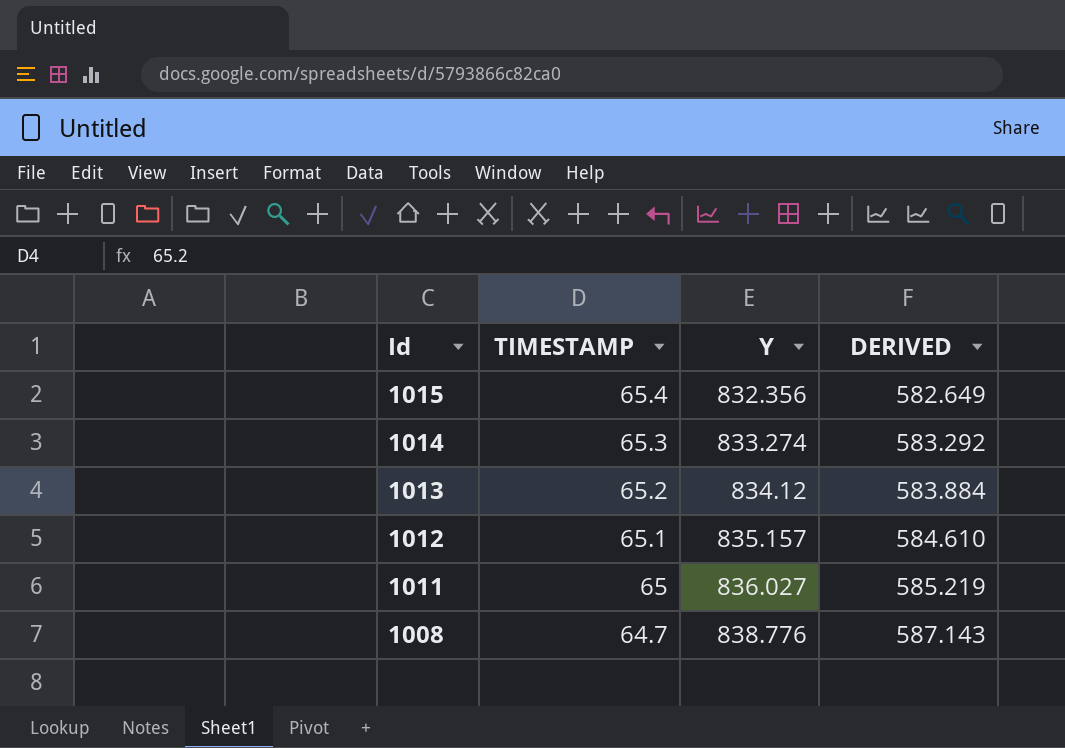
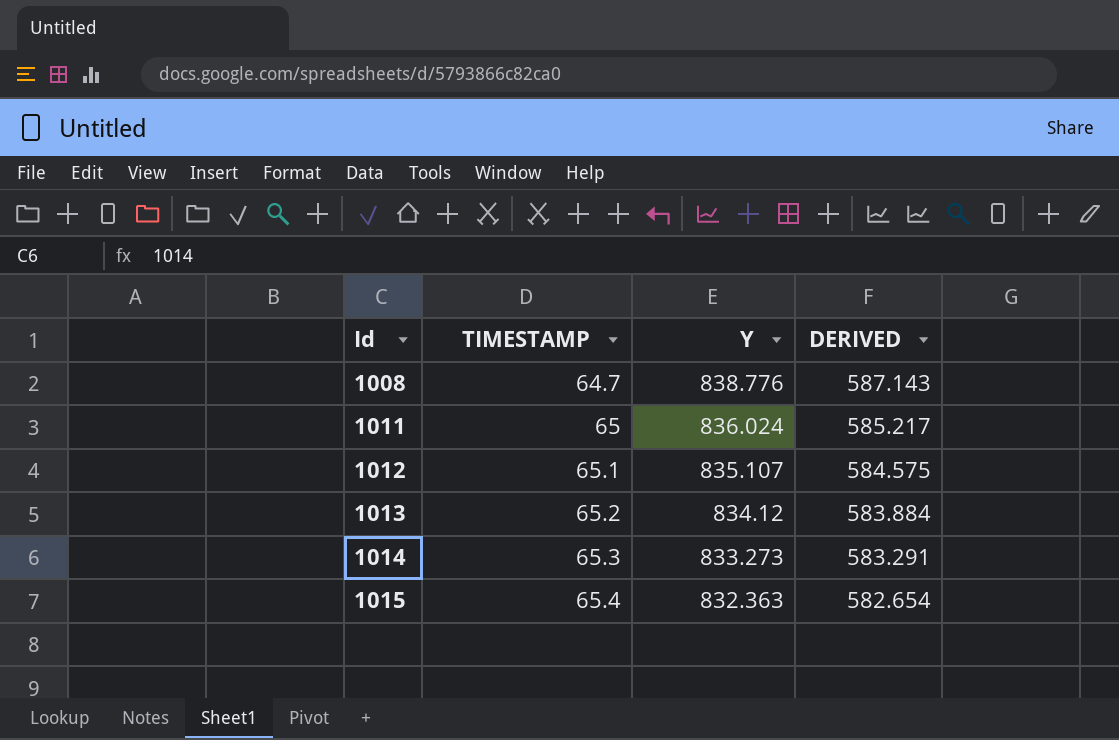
row order: Id descending -> Id ascending
1011 | Y: 836.027 -> 836.024
1011 | DERIVED: 585.219 -> 585.217
1012 | Y: 835.157 -> 835.107
1012 | DERIVED: 584.610 -> 584.575
1014 | Y: 833.274 -> 833.273
1014 | DERIVED: 583.292 -> 583.291
1015 | Y: 832.356 -> 832.363
1015 | DERIVED: 582.649 -> 582.654

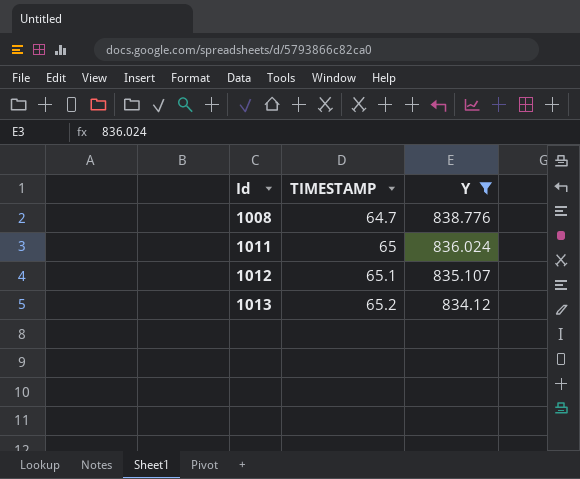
filter: none -> Y >= 834.12
column DERIVED | formula: [Y] * 0.7 -> none

